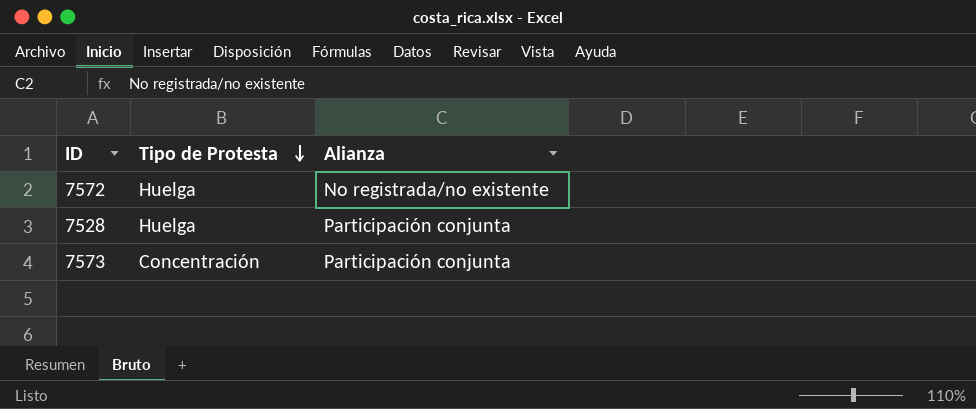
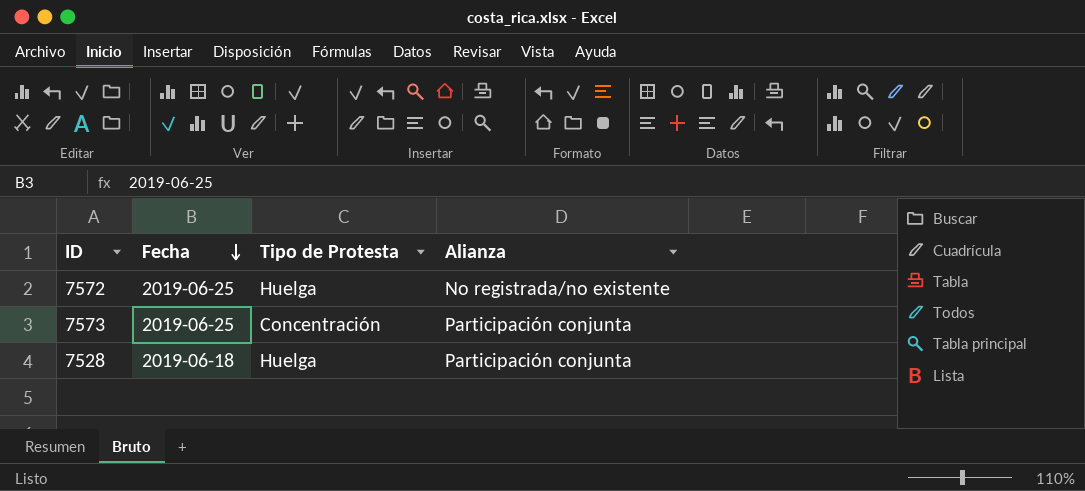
row order: Tipo de Protesta descending -> Fecha descending
column Fecha | position: none -> 2

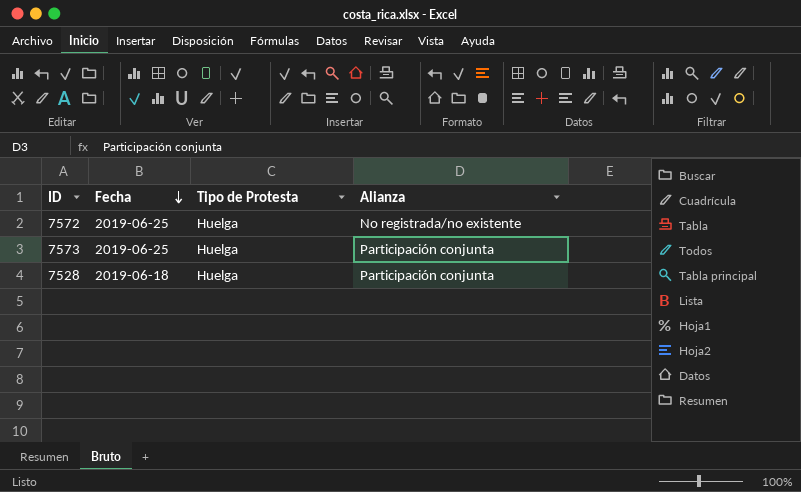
7573 | Tipo de Protesta: Concentración -> Huelga

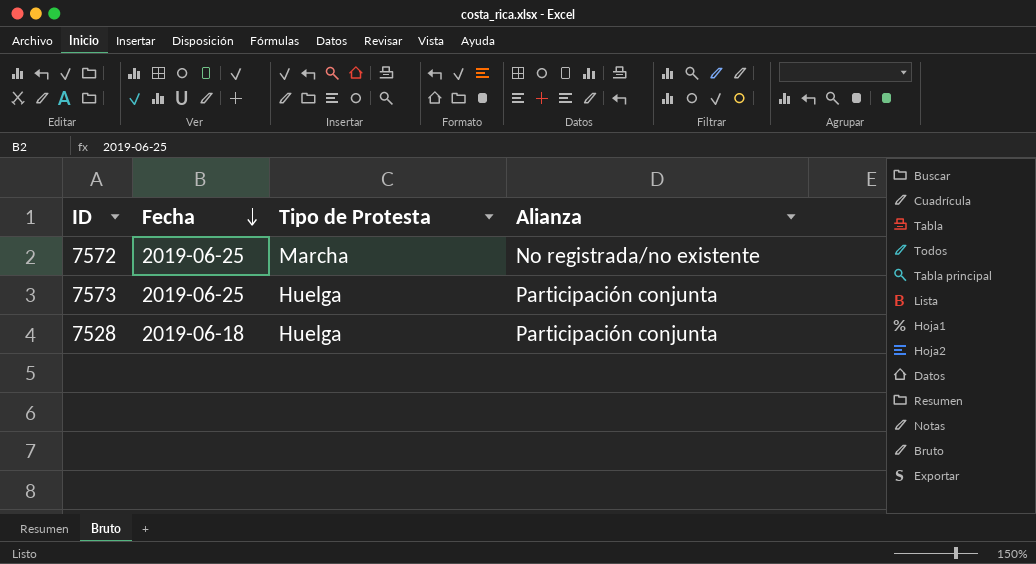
7572 | Tipo de Protesta: Huelga -> Marcha

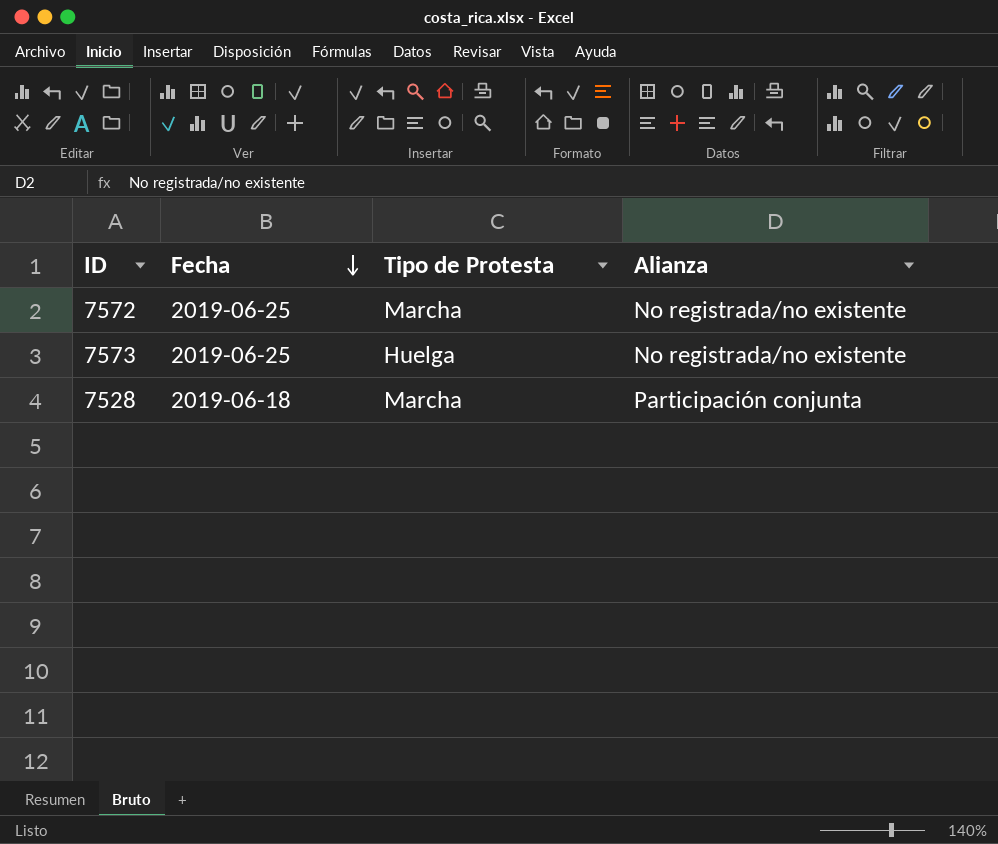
7573 | Alianza: Participación conjunta -> No registrada/no existente
7528 | Tipo de Protesta: Huelga -> Marcha

